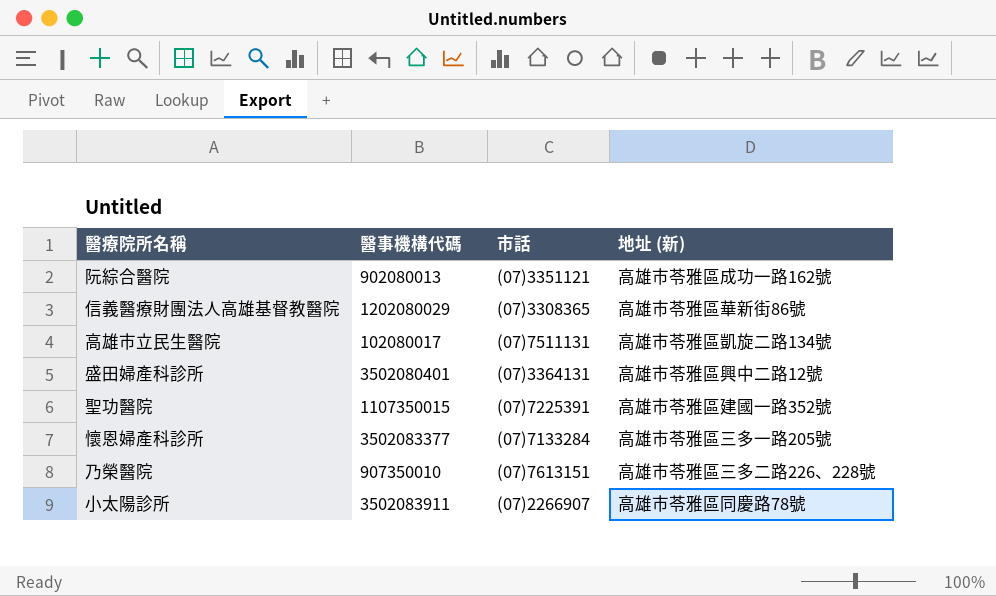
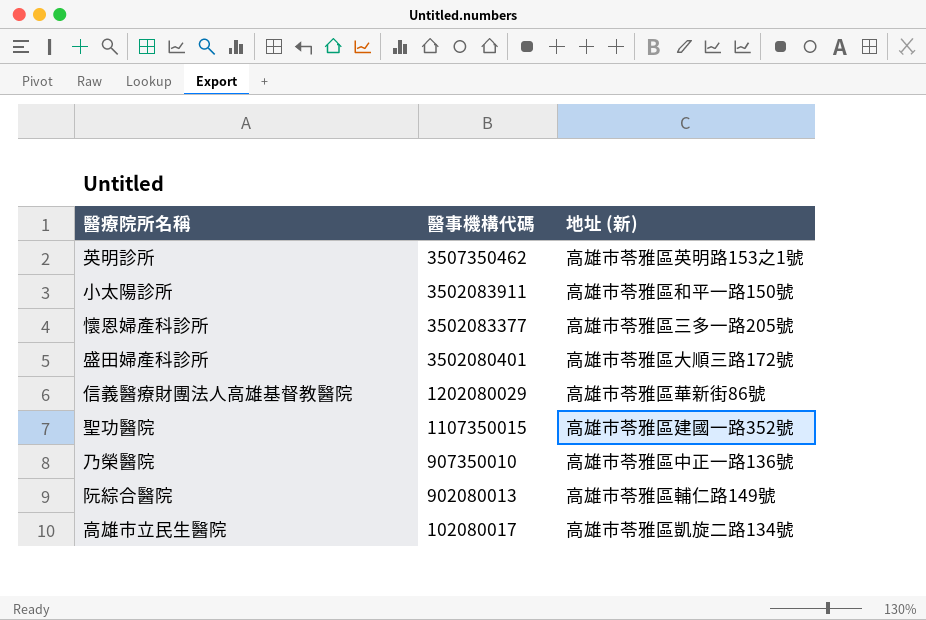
row order: none -> 醫事機構代碼 descending
column 市話 | position: 3 -> none
row 英明診所: none -> 3507350462 | 高雄市苓雅區英明路153之1號
小太陽診所 | 地址 (新): 高雄市苓雅區同慶路78號 -> 高雄市苓雅區和平一路150號
盛田婦產科診所 | 地址 (新): 高雄市苓雅區興中二路12號 -> 高雄市苓雅區大順三路172號
乃榮醫院 | 地址 (新): 高雄市苓雅區三多二路226、228號 -> 高雄市苓雅區中正一路136號
阮綜合醫院 | 地址 (新): 高雄市苓雅區成功一路162號 -> 高雄市苓雅區輔仁路149號

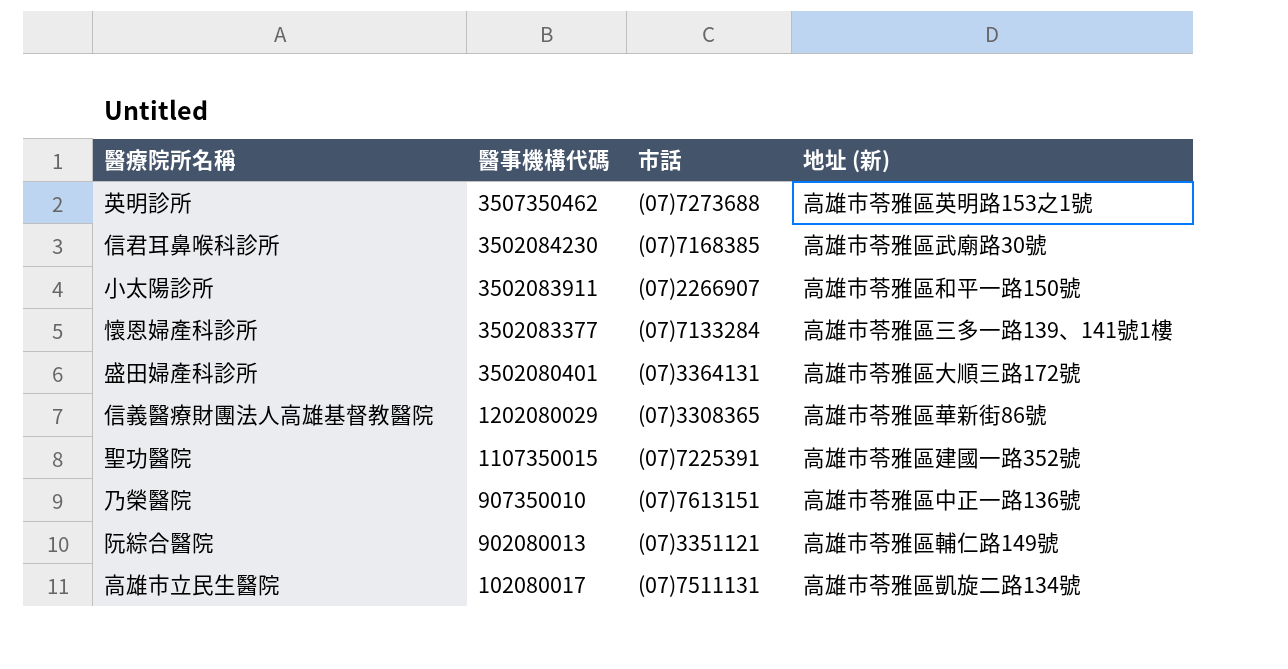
column 市話 | position: none -> 3
row 信君耳鼻喉科診所: none -> 3502084230 | (07)7168385 | 高雄市苓雅區武廟路30號
懷恩婦產科診所 | 地址 (新): 高雄市苓雅區三多一路205號 -> 高雄市苓雅區三多一路139、141號1樓

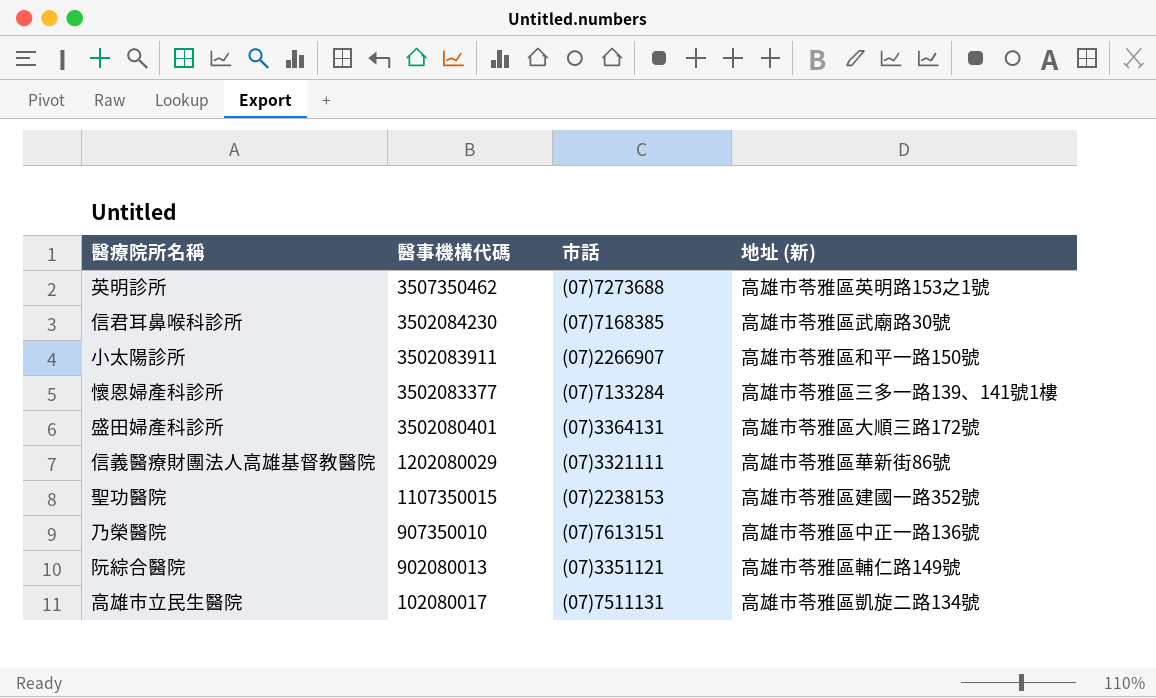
信義醫療財團法人高雄基督教醫院 | 市話: (07)3308365 -> (07)3321111
聖功醫院 | 市話: (07)7225391 -> (07)2238153

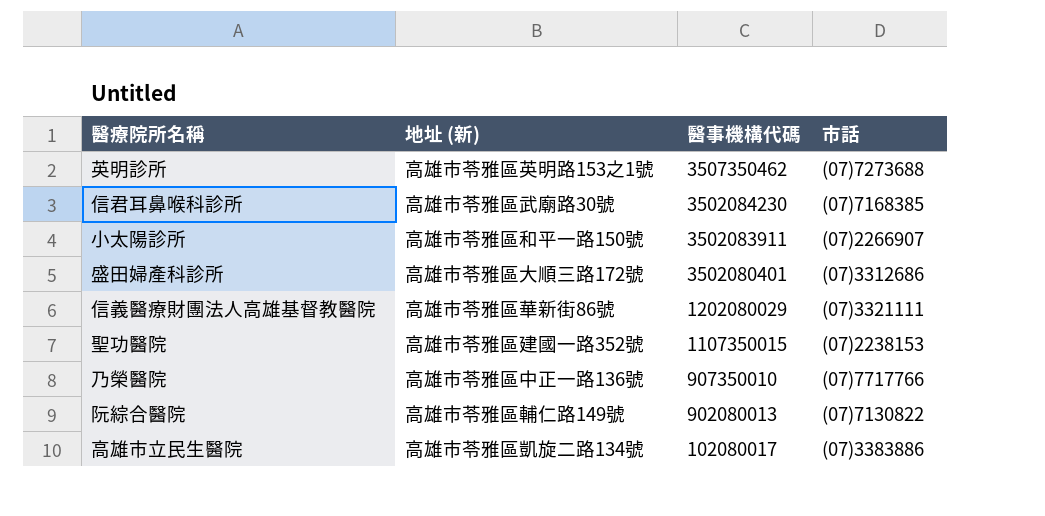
column 地址 (新) | position: 4 -> 2
row 懷恩婦產科診所: 3502083377 | (07)7133284 | 高雄市苓雅區三多一路139、141號1樓 -> none
盛田婦產科診所 | 市話: (07)3364131 -> (07)3312686
乃榮醫院 | 市話: (07)7613151 -> (07)7717766
阮綜合醫院 | 市話: (07)3351121 -> (07)7130822
高雄市立民生醫院 | 市話: (07)7511131 -> (07)3383886

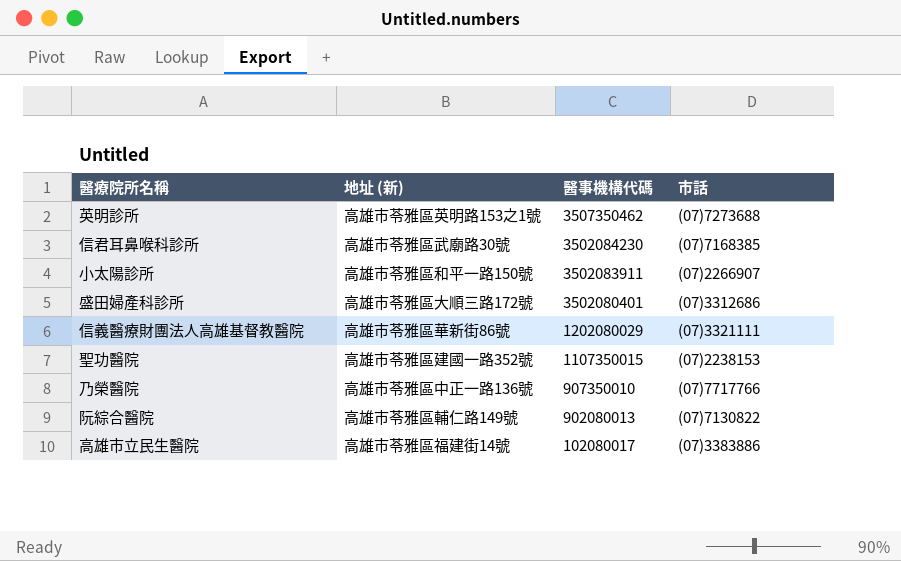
高雄市立民生醫院 | 地址 (新): 高雄市苓雅區凱旋二路134號 -> 高雄市苓雅區福建街14號

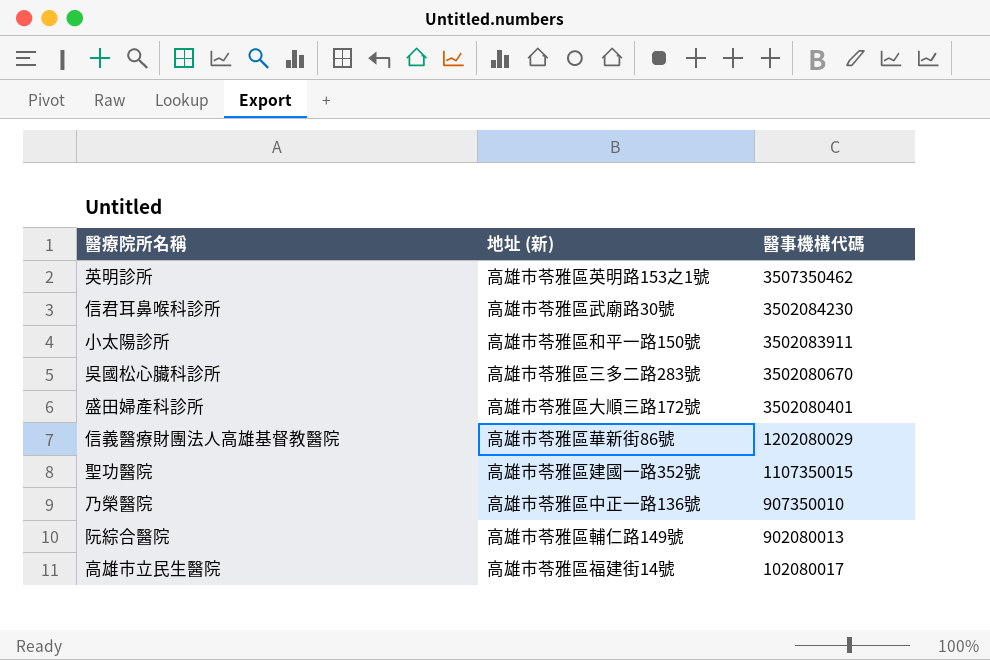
column 市話 | position: 4 -> none
row 吳國松心臟科診所: none -> 高雄市苓雅區三多二路283號 | 3502080670

